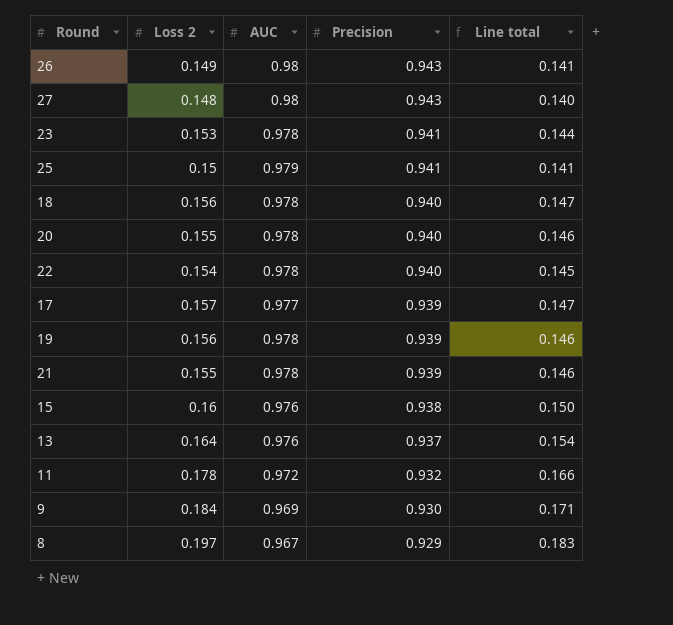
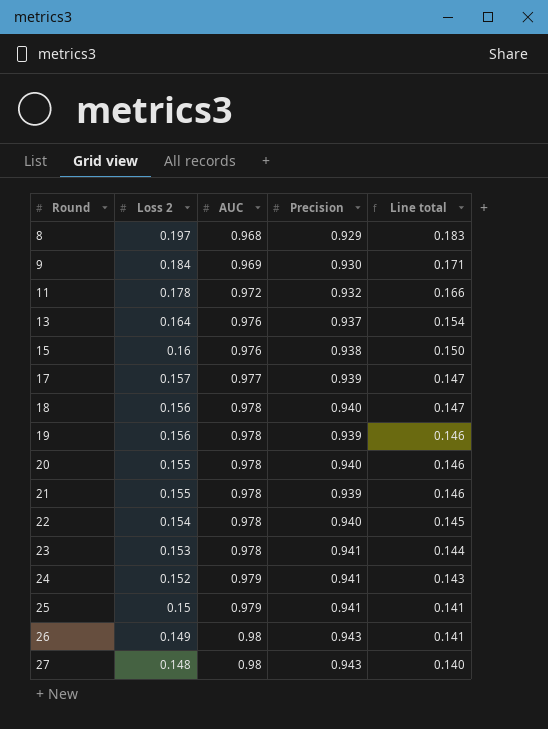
row order: Precision descending -> Round ascending
8 | AUC: 0.967 -> 0.968
row 24: none -> 0.152 | 0.979 | 0.941 | 0.143

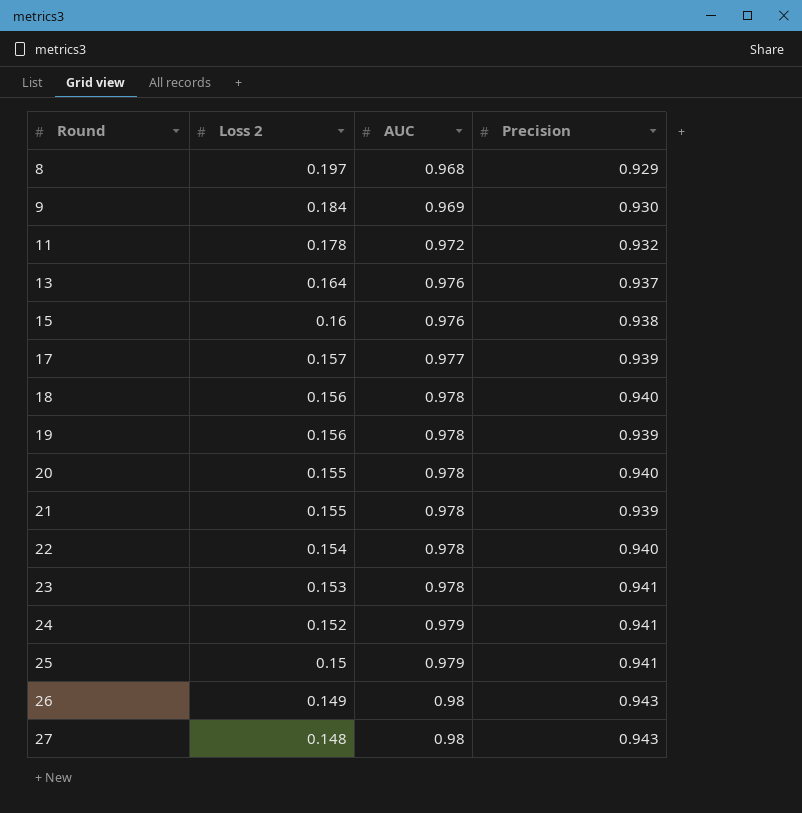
column Line total | formula: [Loss 2] * [Precision] -> none

